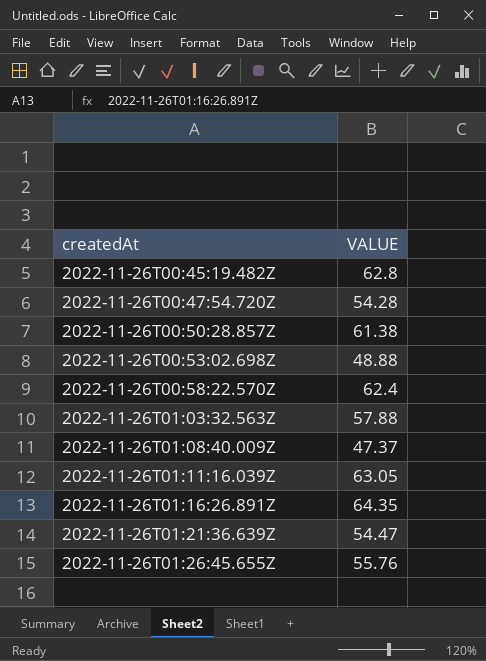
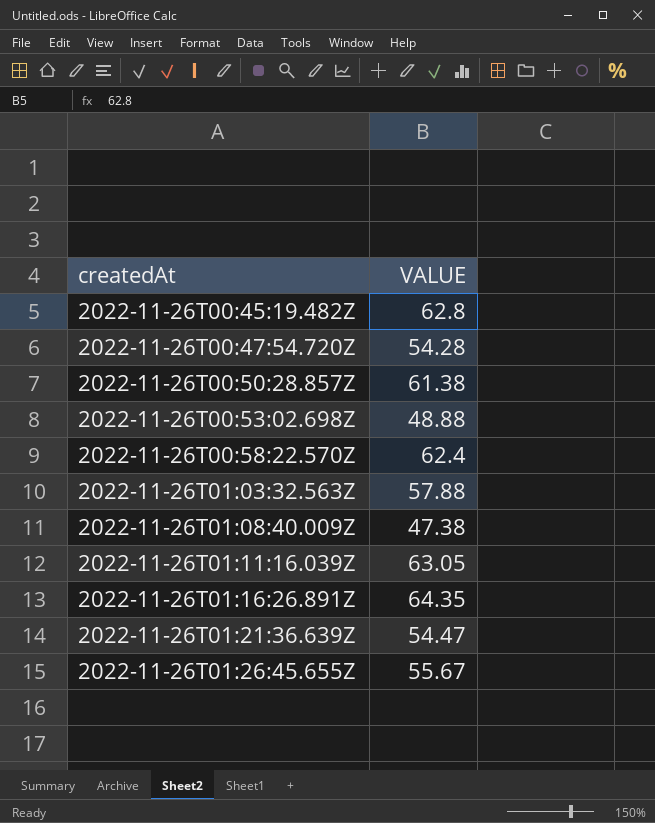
2022-11-26T01:08:40.009Z | VALUE: 47.37 -> 47.38
2022-11-26T01:26:45.655Z | VALUE: 55.76 -> 55.67

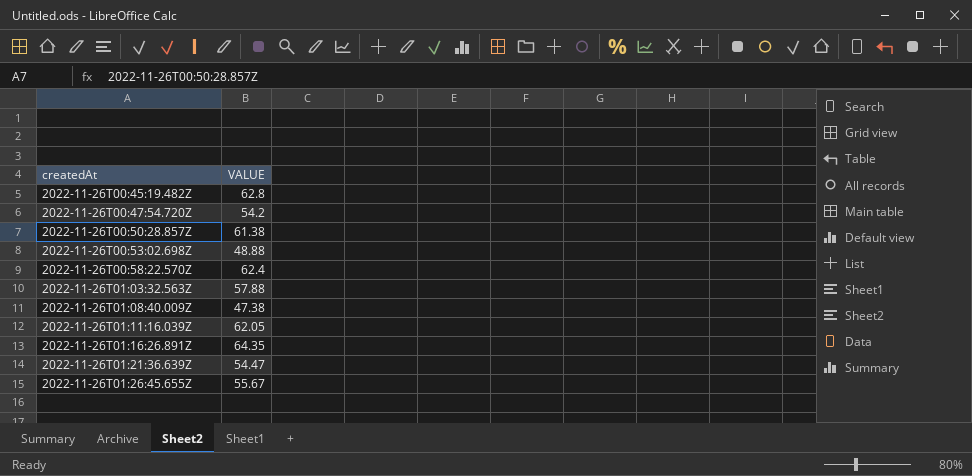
2022-11-26T00:47:54.720Z | VALUE: 54.28 -> 54.2
2022-11-26T01:11:16.039Z | VALUE: 63.05 -> 62.05

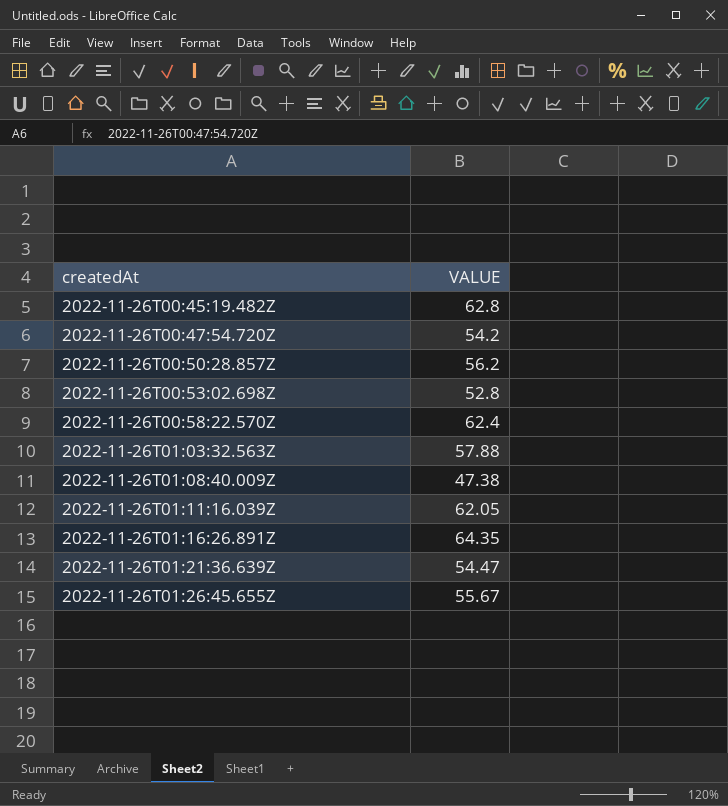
2022-11-26T00:50:28.857Z | VALUE: 61.38 -> 56.2
2022-11-26T00:53:02.698Z | VALUE: 48.88 -> 52.8

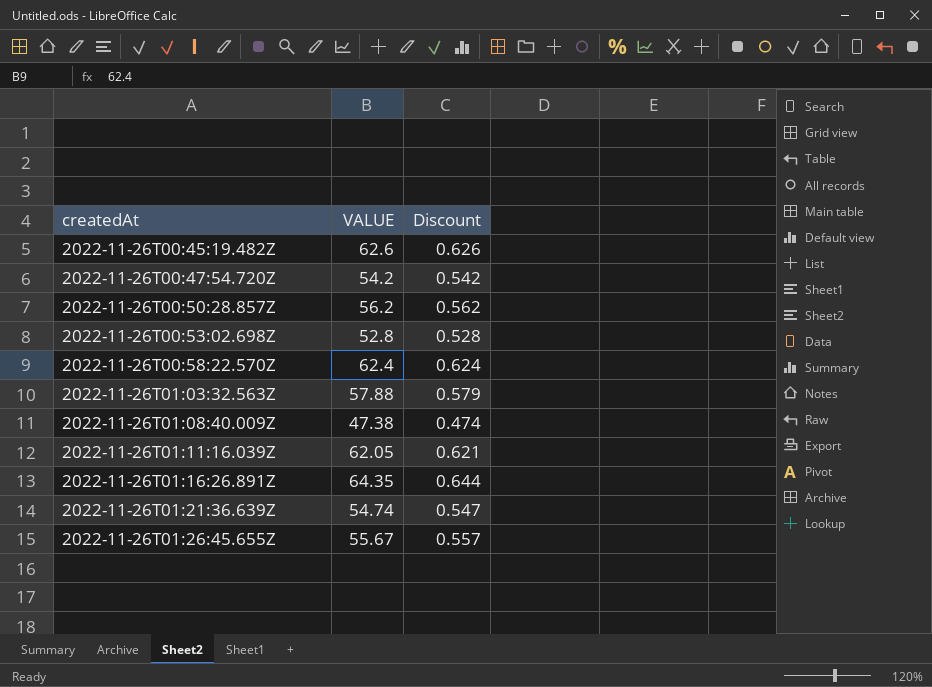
column Discount | formula: none -> [VALUE] * 0.01
2022-11-26T00:45:19.482Z | VALUE: 62.8 -> 62.6
2022-11-26T01:21:36.639Z | VALUE: 54.47 -> 54.74

